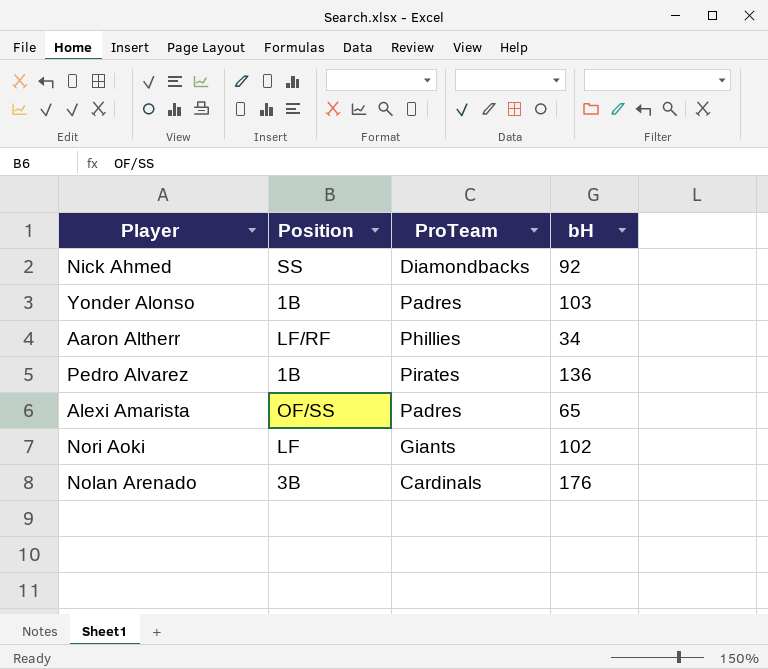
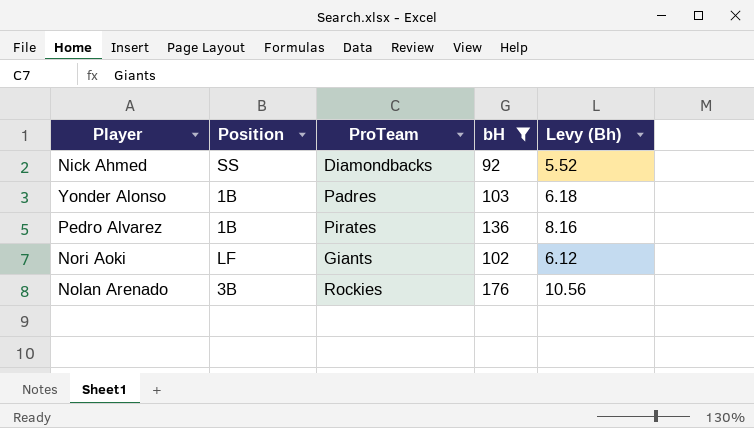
filter: none -> bH >= 92
column Levy (Bh) | formula: none -> [bH] * 0.06
Nolan Arenado | ProTeam: Cardinals -> Rockies

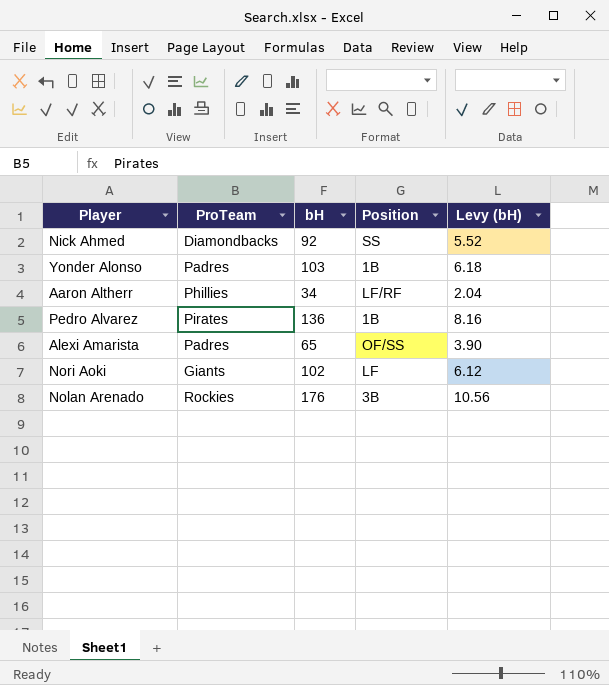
filter: bH >= 92 -> none
column Position | position: 2 -> 4
column name: Levy (Bh) -> Levy (bH)

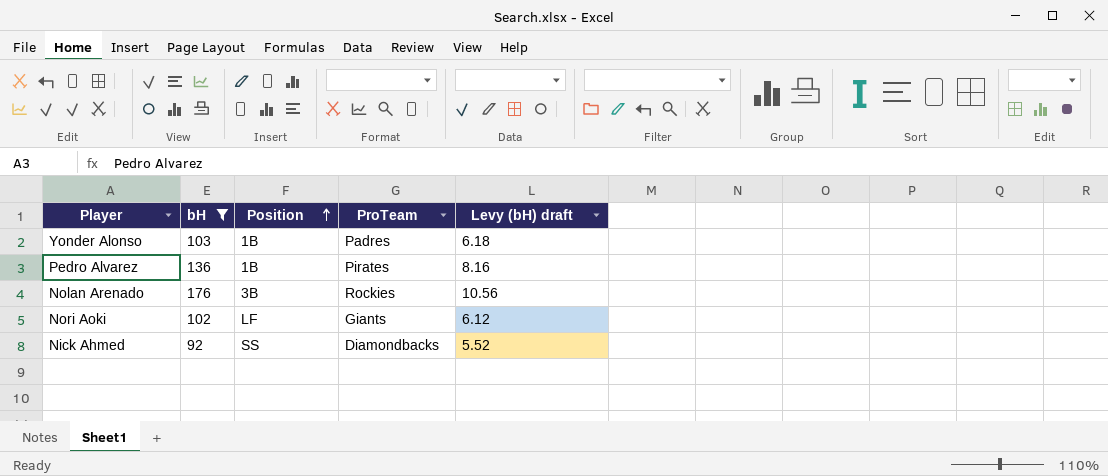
filter: none -> bH >= 92
row order: none -> Position ascending
column ProTeam | position: 2 -> 4
column name: Levy (bH) -> Levy (bH) draft

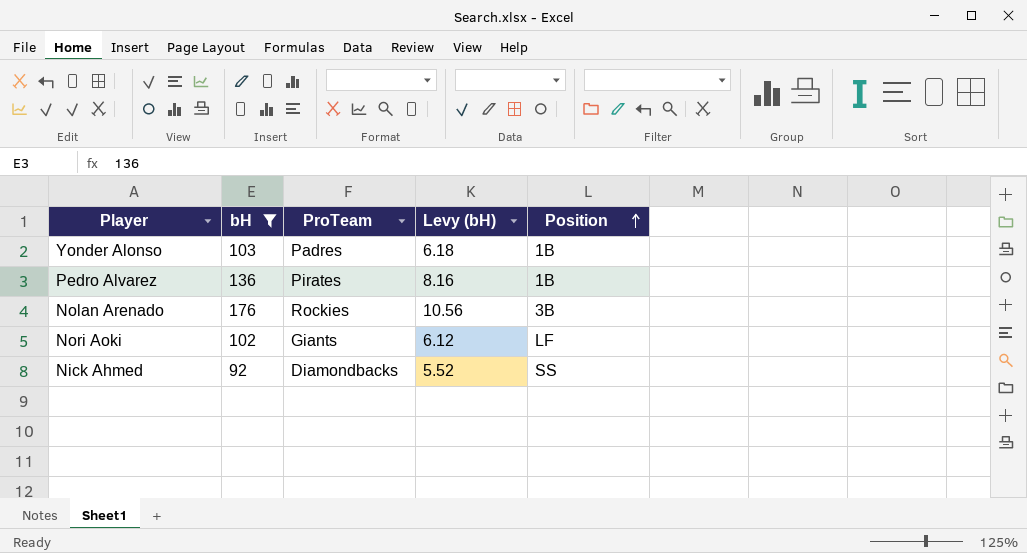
column name: Levy (bH) draft -> Levy (bH)
column Position | position: 3 -> 5

